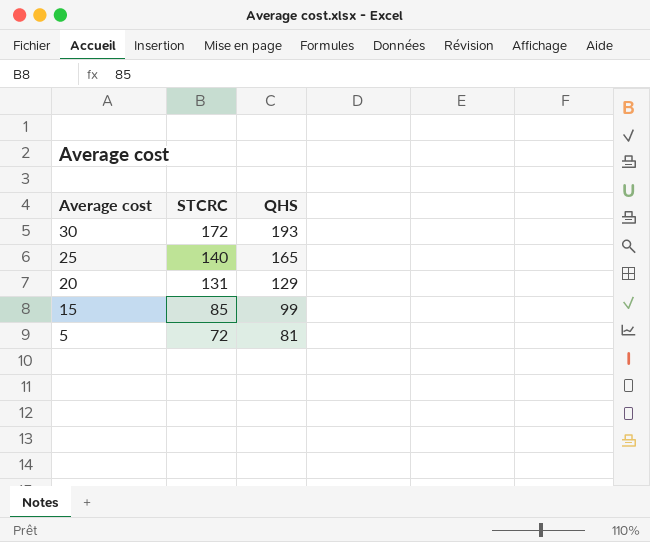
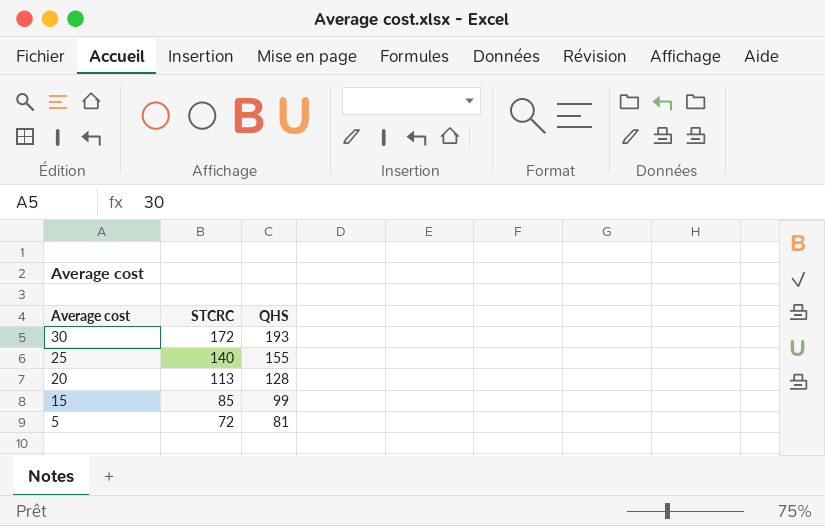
25 | QHS: 165 -> 155
20 | STCRC: 131 -> 113
20 | QHS: 129 -> 128

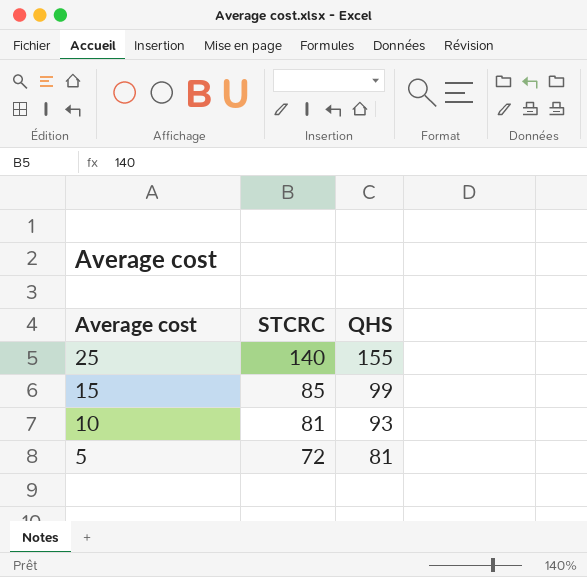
row 30: 172 | 193 -> none
row 20: 113 | 128 -> none
row 10: none -> 81 | 93

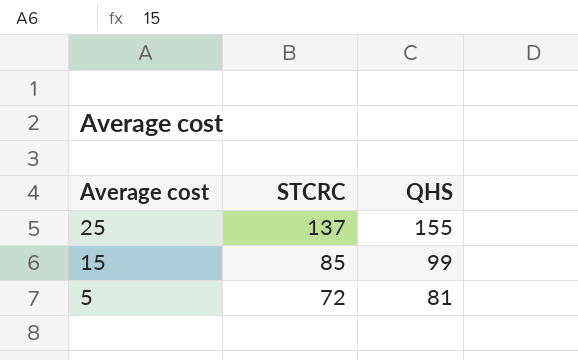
row 10: 81 | 93 -> none
25 | STCRC: 140 -> 137

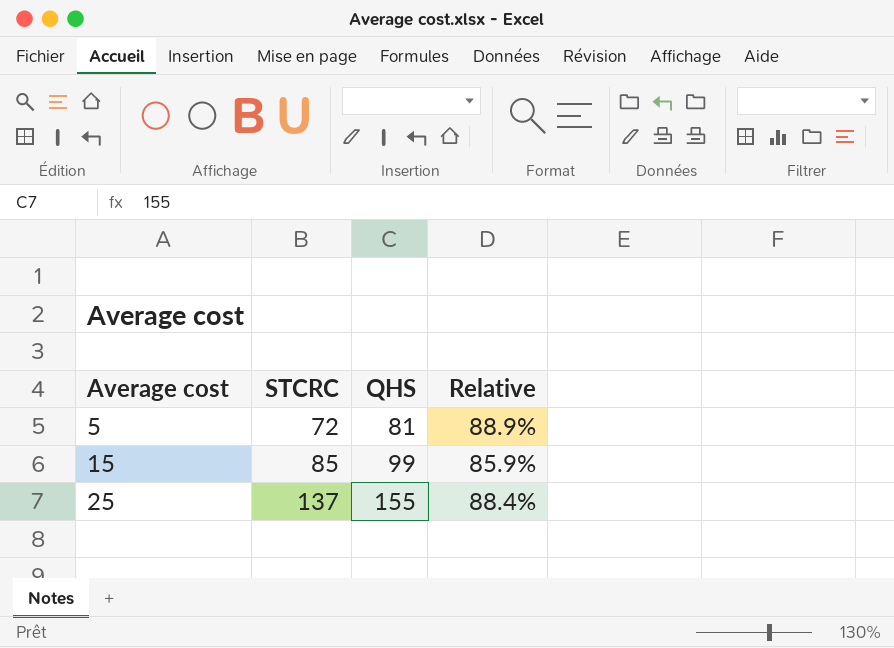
row order: Average cost descending -> Average cost ascending
column Relative | formula: none -> [STCRC] / [QHS]

